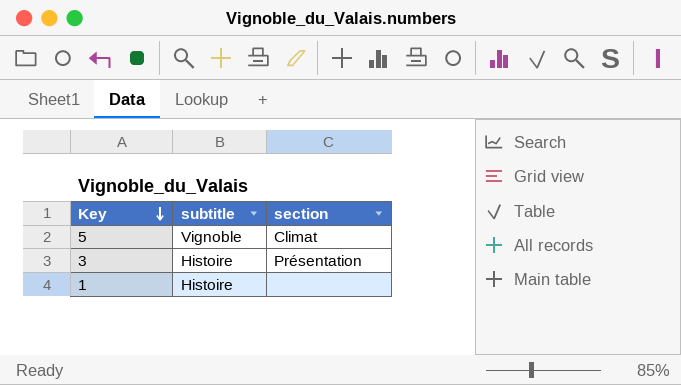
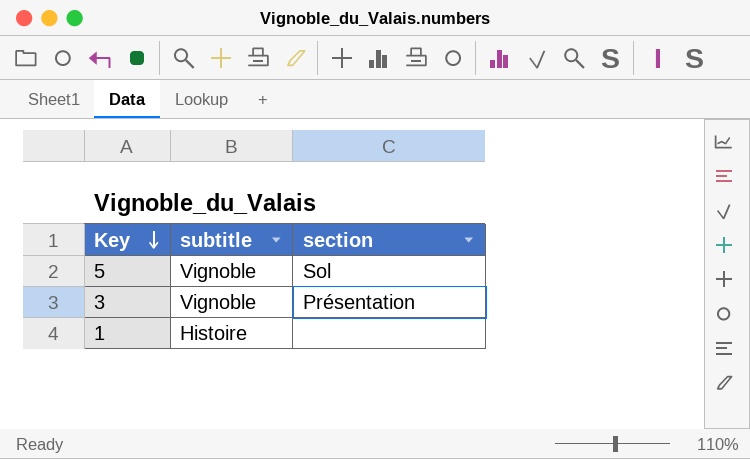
5 | section: Climat -> Sol
3 | subtitle: Histoire -> Vignoble

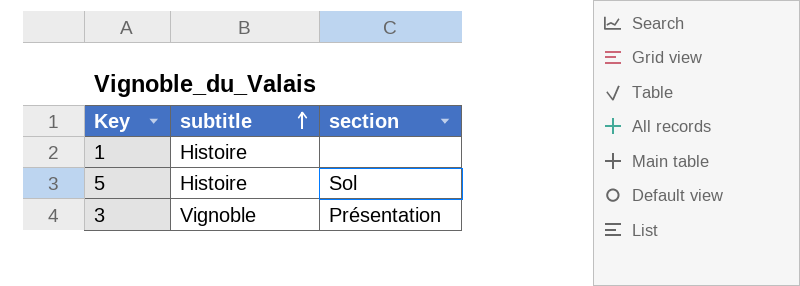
row order: Key descending -> subtitle ascending
5 | subtitle: Vignoble -> Histoire

